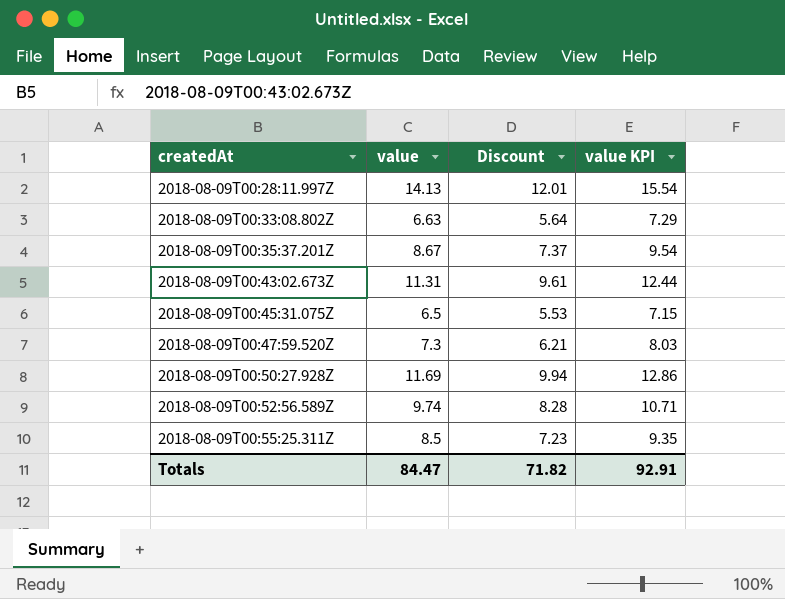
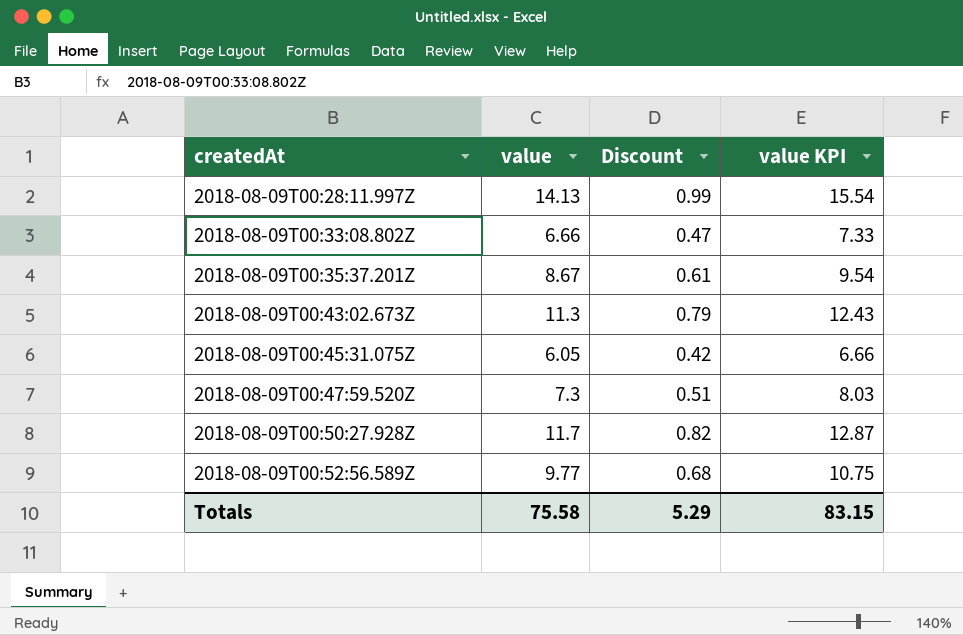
column Discount | formula: [value] * 0.85 -> [value] * 0.07
row 2018-08-09T00:55:25.311Z: 8.5 | 7.23 | 9.35 -> none
2018-08-09T00:33:08.802Z | value: 6.63 -> 6.66
2018-08-09T00:33:08.802Z | value KPI: 7.29 -> 7.33
2018-08-09T00:43:02.673Z | value: 11.31 -> 11.3
2018-08-09T00:43:02.673Z | value KPI: 12.44 -> 12.43
2018-08-09T00:45:31.075Z | value: 6.5 -> 6.05
2018-08-09T00:45:31.075Z | value KPI: 7.15 -> 6.66
2018-08-09T00:50:27.928Z | value: 11.69 -> 11.7
2018-08-09T00:50:27.928Z | value KPI: 12.86 -> 12.87
2018-08-09T00:52:56.589Z | value: 9.74 -> 9.77
2018-08-09T00:52:56.589Z | value KPI: 10.71 -> 10.75
Totals | value: 84.47 -> 75.58
Totals | Discount: 71.82 -> 5.29
Totals | value KPI: 92.91 -> 83.15

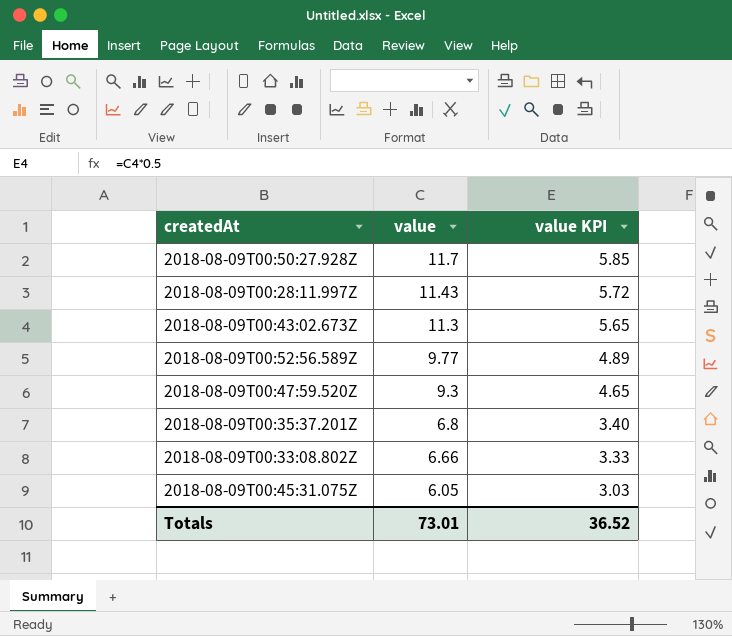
row order: createdAt ascending -> value descending
column Discount | formula: [value] * 0.07 -> none
column value KPI | formula: [value] * 1.1 -> [value] * 0.5
2018-08-09T00:28:11.997Z | value: 14.13 -> 11.43
2018-08-09T00:47:59.520Z | value: 7.3 -> 9.3
2018-08-09T00:35:37.201Z | value: 8.67 -> 6.8
Totals | value: 75.58 -> 73.01
Totals | value KPI: 83.15 -> 36.52

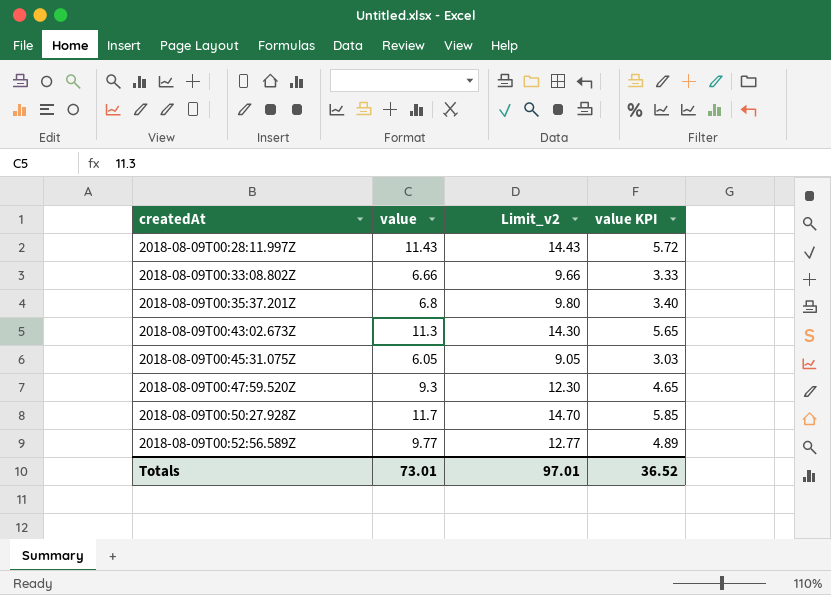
row order: value descending -> createdAt ascending
column Limit_v2 | formula: none -> [value] + 3

